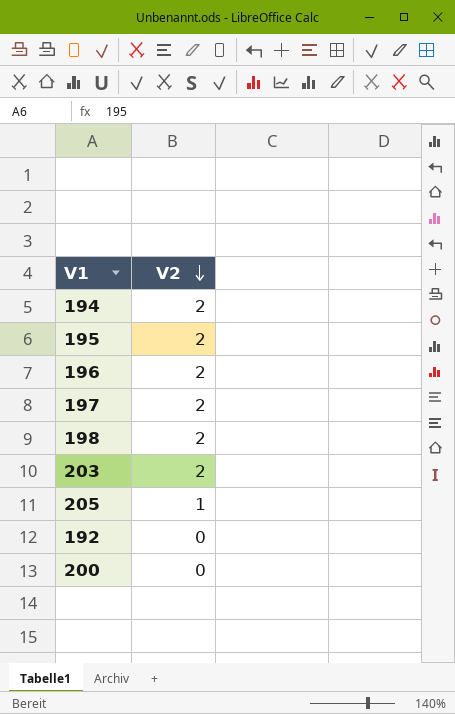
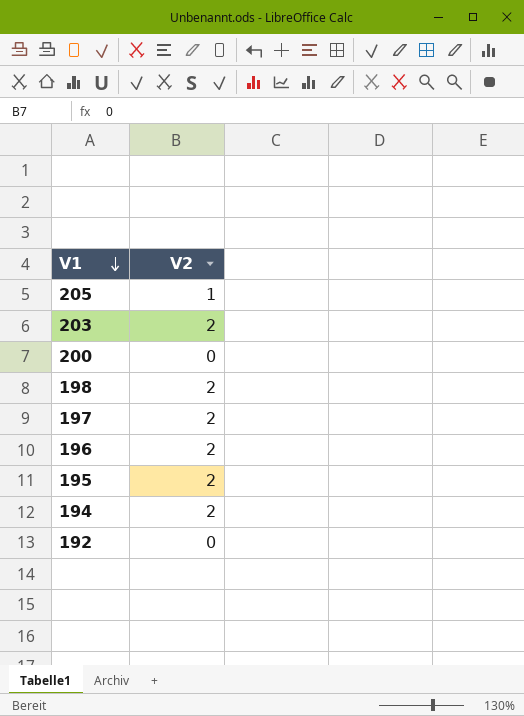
row order: V2 descending -> V1 descending

